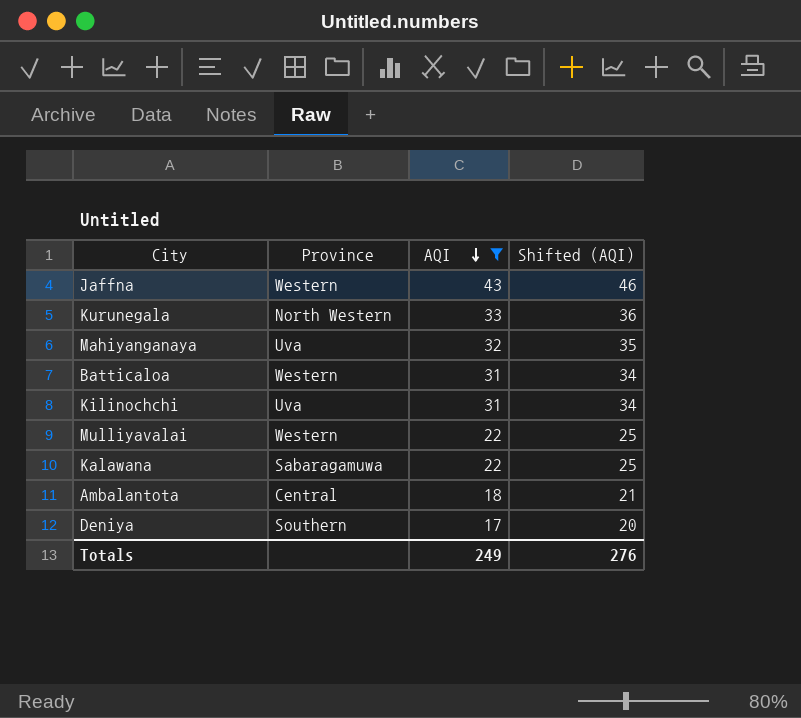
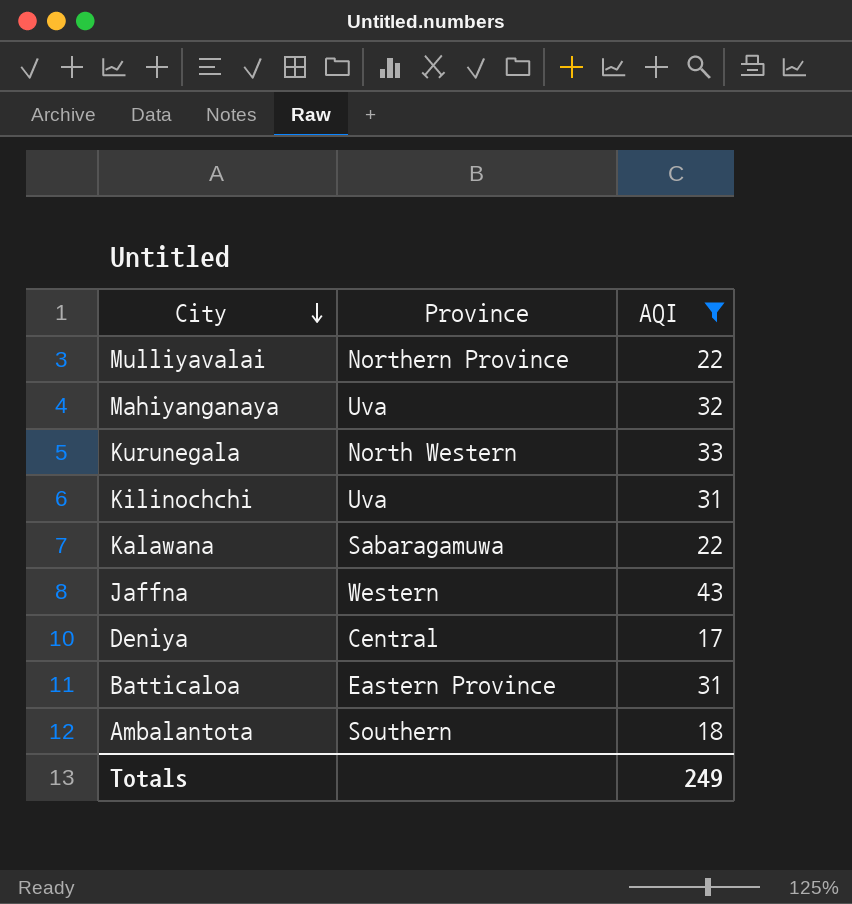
row order: AQI descending -> City descending
column Shifted (AQI) | formula: [AQI] + 3 -> none
Mulliyavalai | Province: Western -> Northern Province
Deniya | Province: Southern -> Central
Batticaloa | Province: Western -> Eastern Province
Ambalantota | Province: Central -> Southern

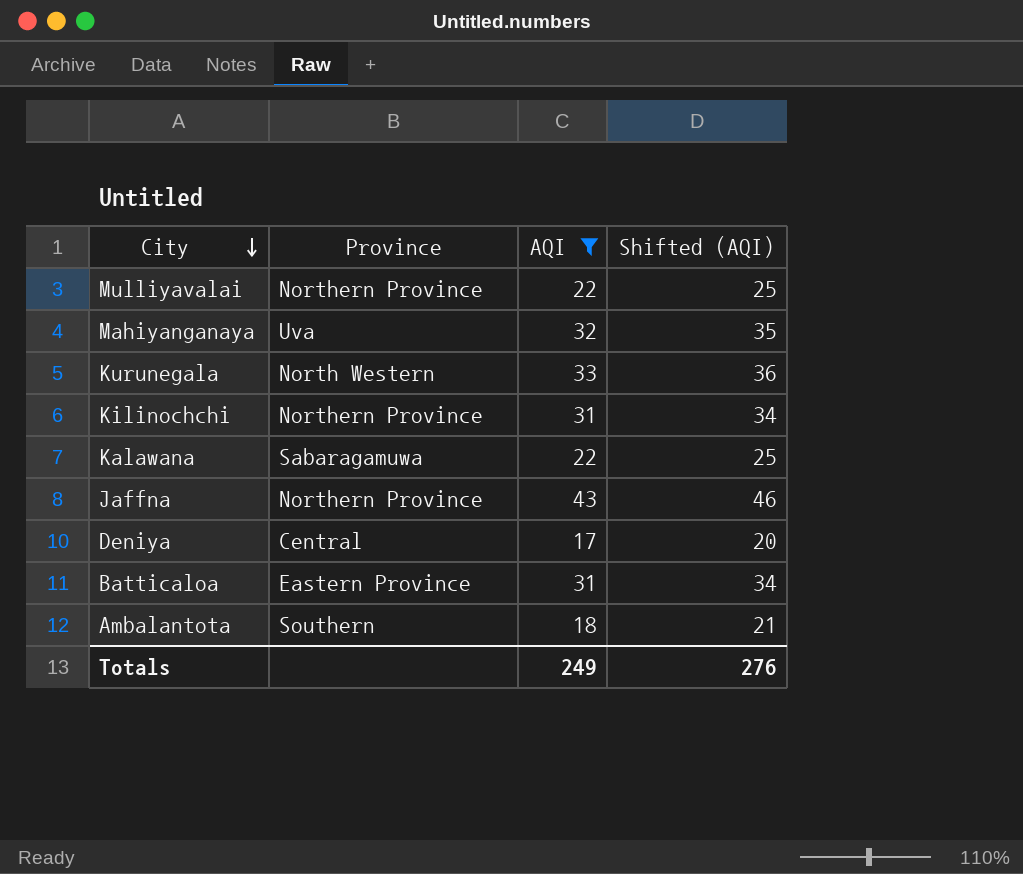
column Shifted (AQI) | formula: none -> [AQI] + 3
Kilinochchi | Province: Uva -> Northern Province
Jaffna | Province: Western -> Northern Province

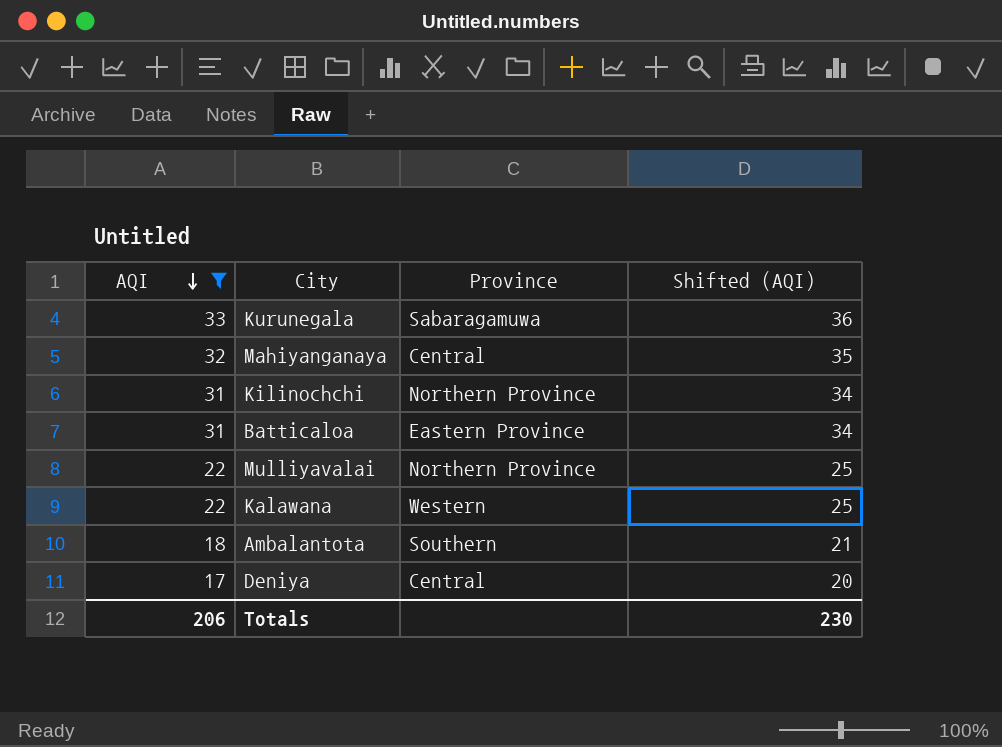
row order: City descending -> AQI descending
column AQI | position: 3 -> 1
row Jaffna: Northern Province | 43 | 46 -> none
Kurunegala | Province: North Western -> Sabaragamuwa
Mahiyanganaya | Province: Uva -> Central
Kalawana | Province: Sabaragamuwa -> Western
Totals | AQI: 249 -> 206
Totals | Shifted (AQI): 276 -> 230

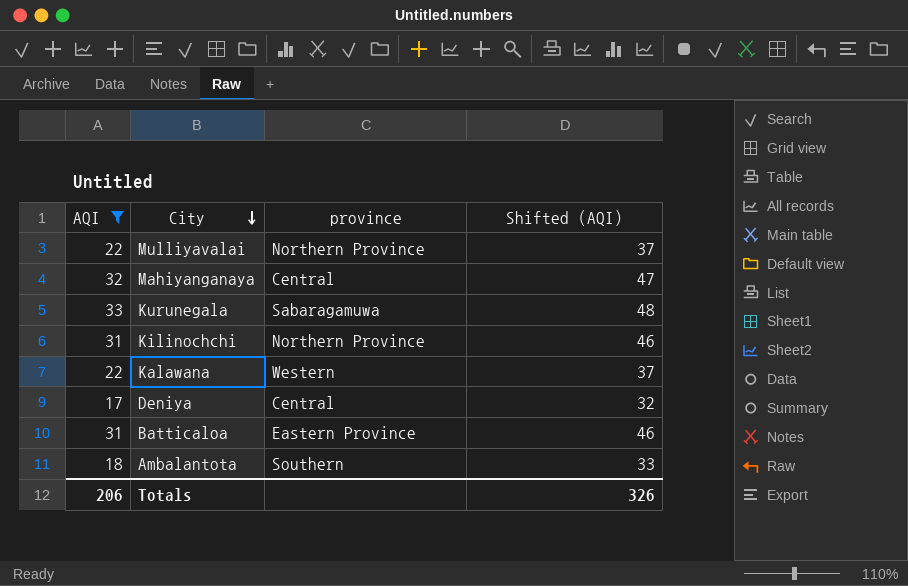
row order: AQI descending -> City descending
column name: Province -> province
column Shifted (AQI) | formula: [AQI] + 3 -> [AQI] + 15
Totals | Shifted (AQI): 230 -> 326

